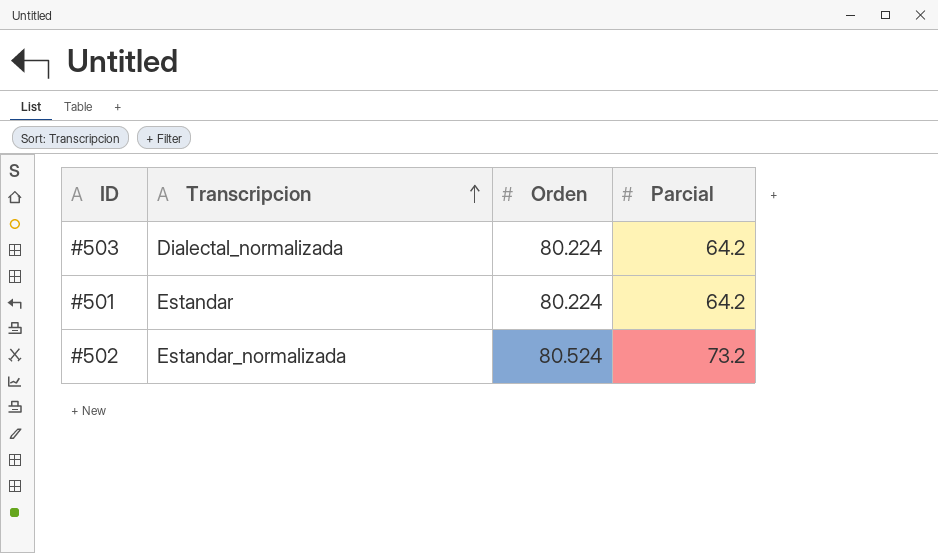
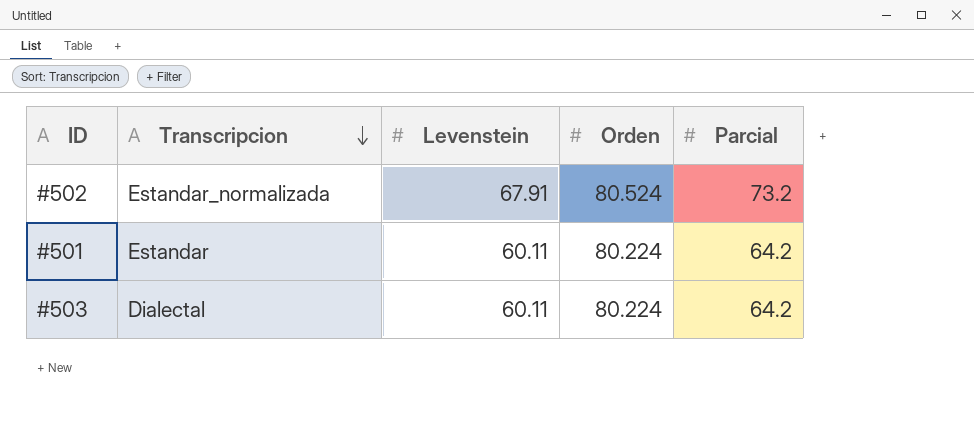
row order: Transcripcion ascending -> Transcripcion descending
column Levenstein | position: none -> 3
#503 | Transcripcion: Dialectal_normalizada -> Dialectal

